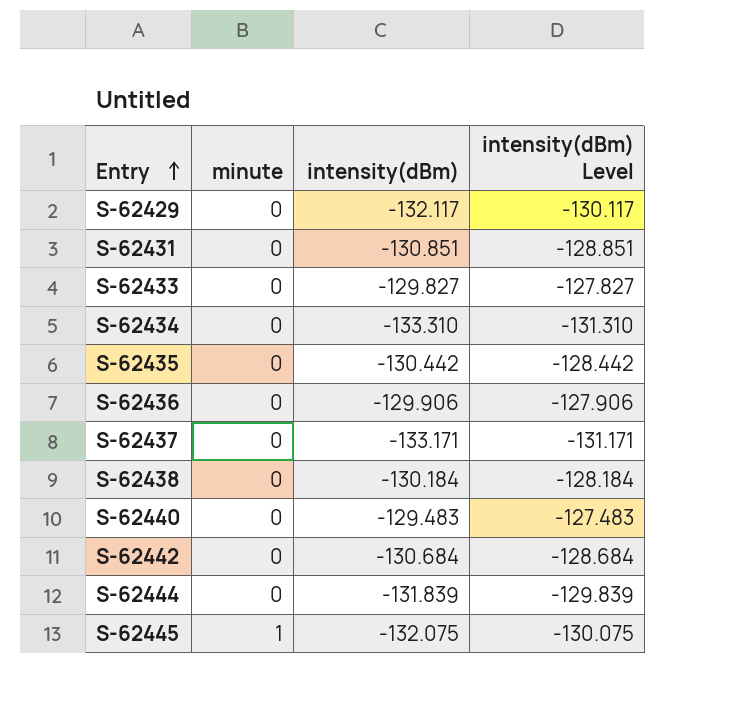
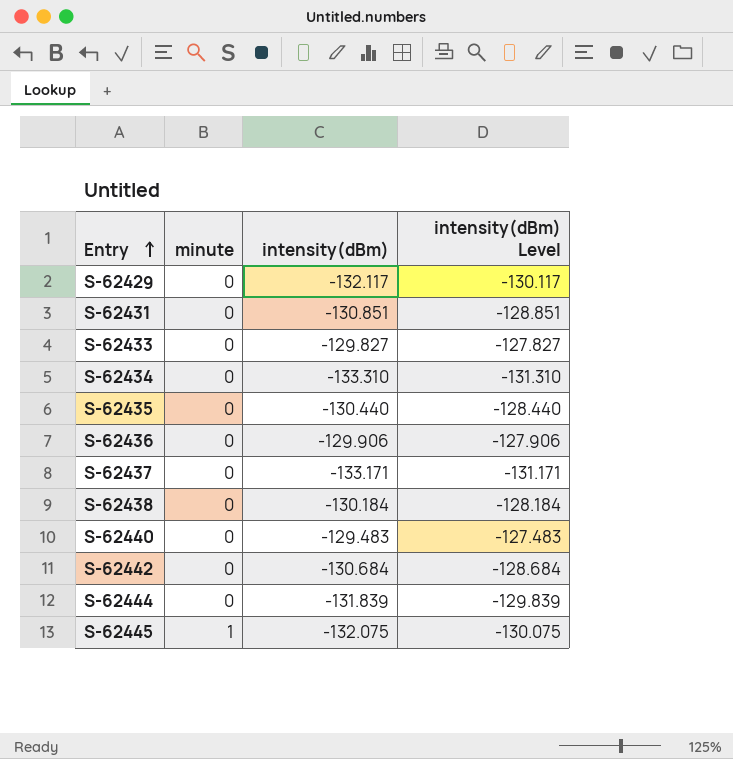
S-62435 | intensity(dBm): -130.442 -> -130.440
S-62435 | intensity(dBm) Level: -128.442 -> -128.440

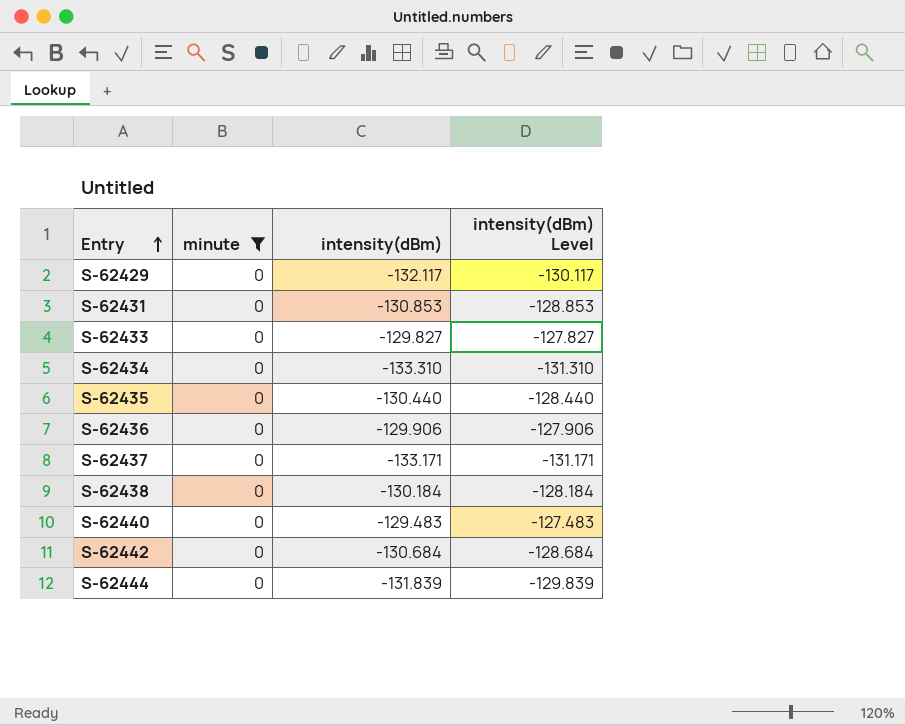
filter: none -> minute = 0
S-62431 | intensity(dBm): -130.851 -> -130.853
S-62431 | intensity(dBm) Level: -128.851 -> -128.853

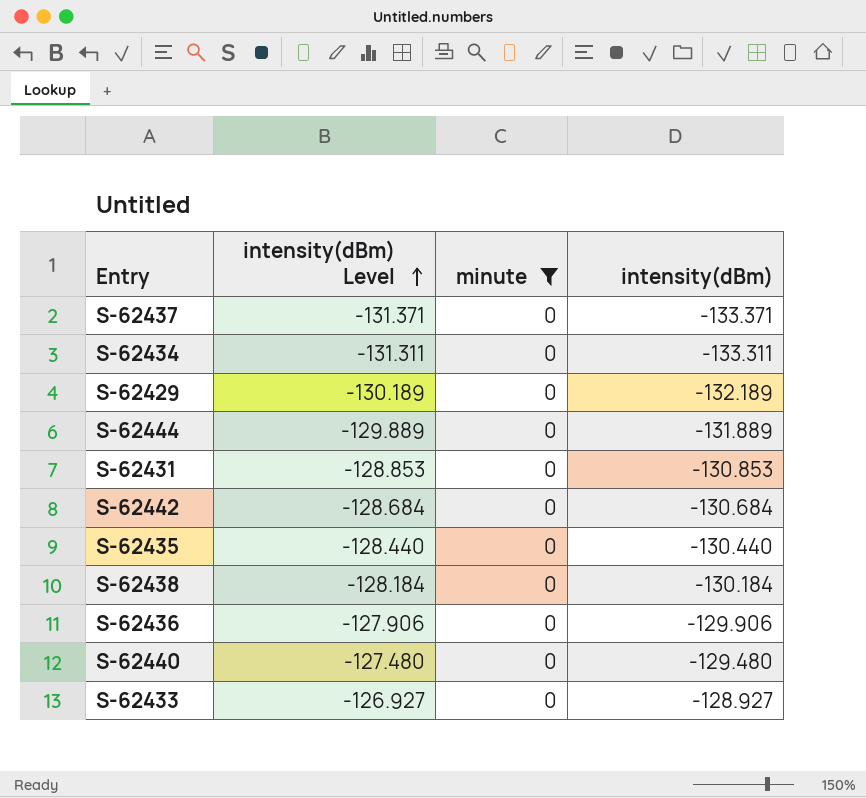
row order: Entry ascending -> intensity(dBm) Level ascending
column intensity(dBm) Level | position: 4 -> 2
S-62437 | intensity(dBm) Level: -131.171 -> -131.371
S-62437 | intensity(dBm): -133.171 -> -133.371
S-62434 | intensity(dBm) Level: -131.310 -> -131.311
S-62434 | intensity(dBm): -133.310 -> -133.311
S-62429 | intensity(dBm) Level: -130.117 -> -130.189
S-62429 | intensity(dBm): -132.117 -> -132.189
S-62444 | intensity(dBm) Level: -129.839 -> -129.889
S-62444 | intensity(dBm): -131.839 -> -131.889
S-62440 | intensity(dBm) Level: -127.483 -> -127.480
S-62440 | intensity(dBm): -129.483 -> -129.480
S-62433 | intensity(dBm) Level: -127.827 -> -126.927
S-62433 | intensity(dBm): -129.827 -> -128.927

